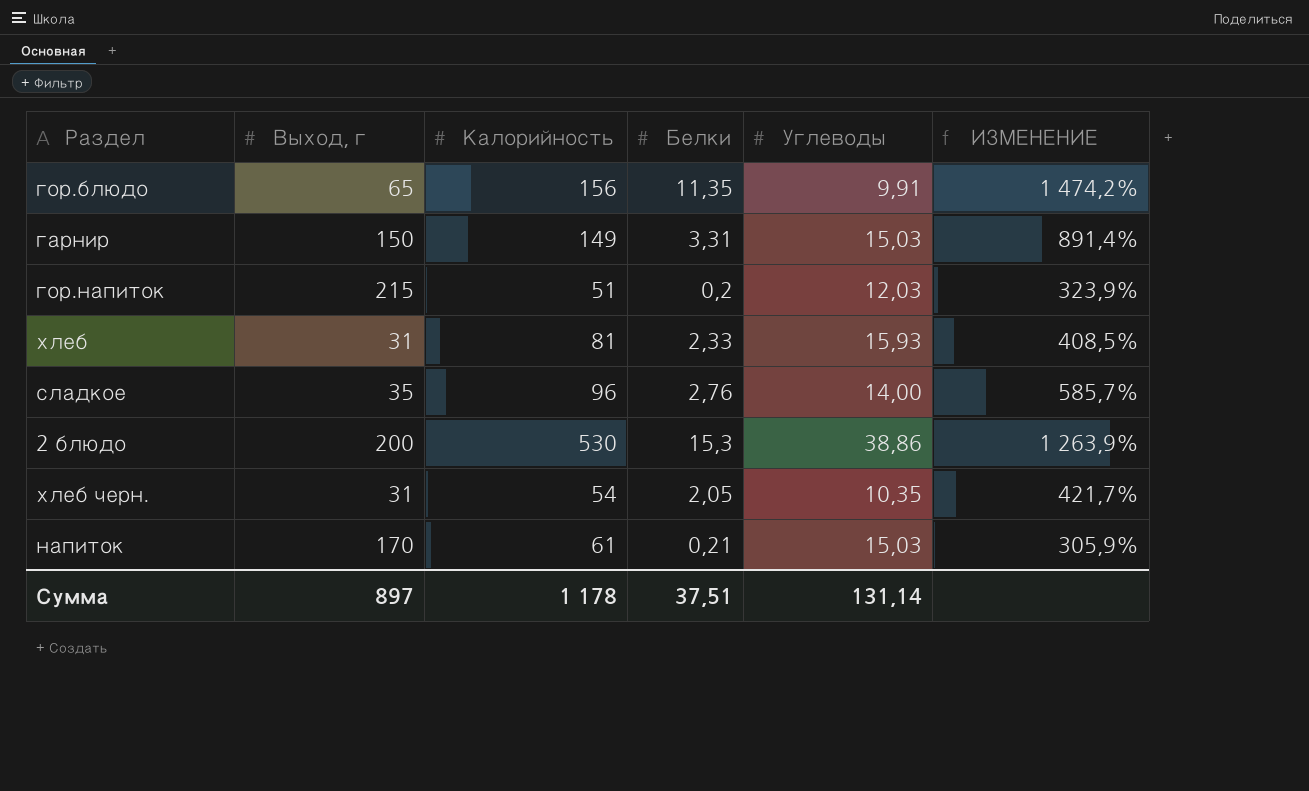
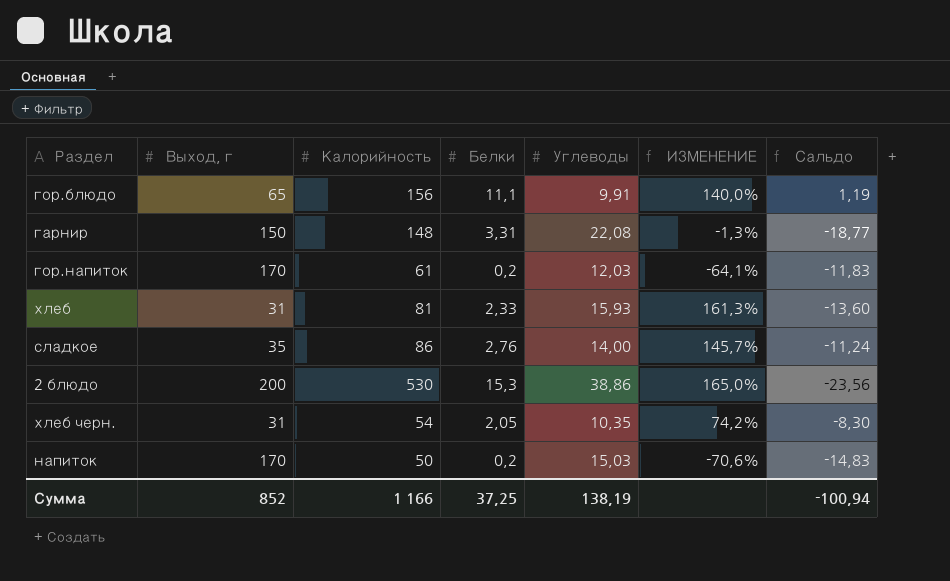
column ИЗМЕНЕНИЕ | formula: ([Калорийность] - [Углеводы]) / [Углеводы] -> ([Калорийность] - [Выход, г]) / [Выход, г]
column Сальдо | formula: none -> [Белки] - [Углеводы]
гор.блюдо | Белки: 11,35 -> 11,1
гарнир | Калорийность: 149 -> 148
гарнир | Углеводы: 15,03 -> 22,08
гор.напиток | Выход, г: 215 -> 170
гор.напиток | Калорийность: 51 -> 61
сладкое | Калорийность: 96 -> 86
напиток | Калорийность: 61 -> 50
напиток | Белки: 0,21 -> 0,2
Сумма | Выход, г: 897 -> 852
Сумма | Калорийность: 1 178 -> 1 166
Сумма | Белки: 37,51 -> 37,25
Сумма | Углеводы: 131,14 -> 138,19

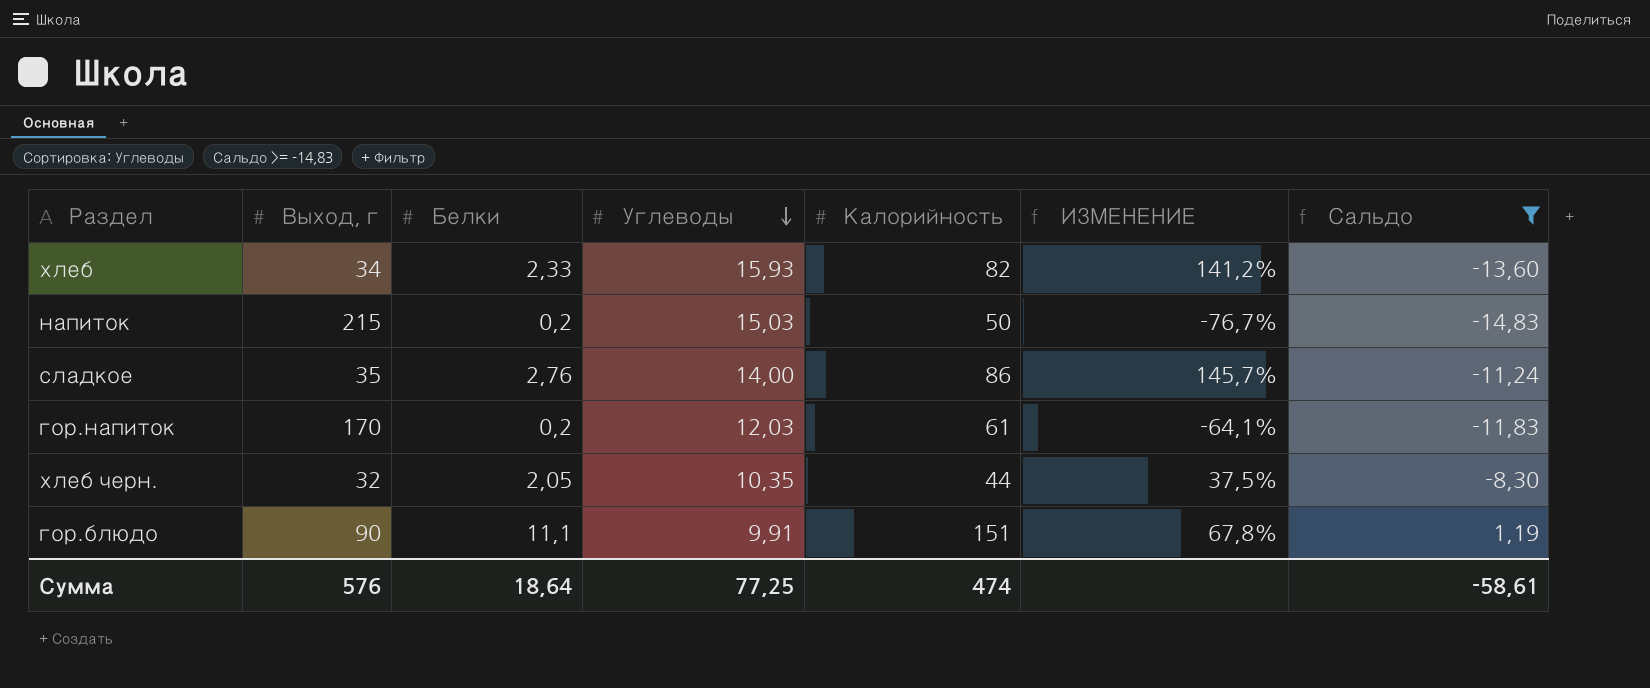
filter: none -> Сальдо >= -14,83
row order: none -> Углеводы descending
column Калорийность | position: 3 -> 5
хлеб | Выход, г: 31 -> 34
хлеб | Калорийность: 81 -> 82
хлеб | ИЗМЕНЕНИЕ: 161,3% -> 141,2%
напиток | Выход, г: 170 -> 215
напиток | ИЗМЕНЕНИЕ: -70,6% -> -76,7%
хлеб черн. | Выход, г: 31 -> 32
хлеб черн. | Калорийность: 54 -> 44
хлеб черн. | ИЗМЕНЕНИЕ: 74,2% -> 37,5%
гор.блюдо | Выход, г: 65 -> 90
гор.блюдо | Калорийность: 156 -> 151
гор.блюдо | ИЗМЕНЕНИЕ: 140,0% -> 67,8%
Сумма | Выход, г: 852 -> 576
Сумма | Белки: 37,25 -> 18,64
Сумма | Углеводы: 138,19 -> 77,25
Сумма | Калорийность: 1 166 -> 474
Сумма | Сальдо: -100,94 -> -58,61

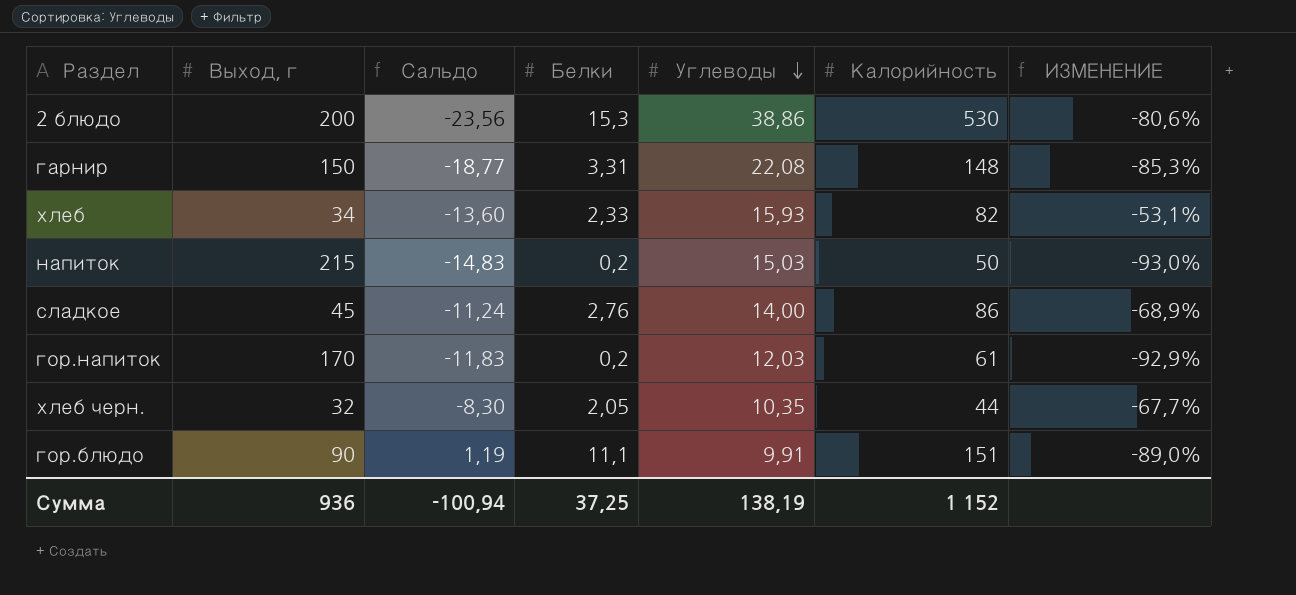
filter: Сальдо >= -14,83 -> none
column Сальдо | position: 7 -> 3
column ИЗМЕНЕНИЕ | formula: ([Калорийность] - [Выход, г]) / [Выход, г] -> ([Углеводы] - [Выход, г]) / [Выход, г]
сладкое | Выход, г: 35 -> 45
Сумма | Выход, г: 576 -> 936
Сумма | Сальдо: -58,61 -> -100,94
Сумма | Белки: 18,64 -> 37,25
Сумма | Углеводы: 77,25 -> 138,19
Сумма | Калорийность: 474 -> 1 152

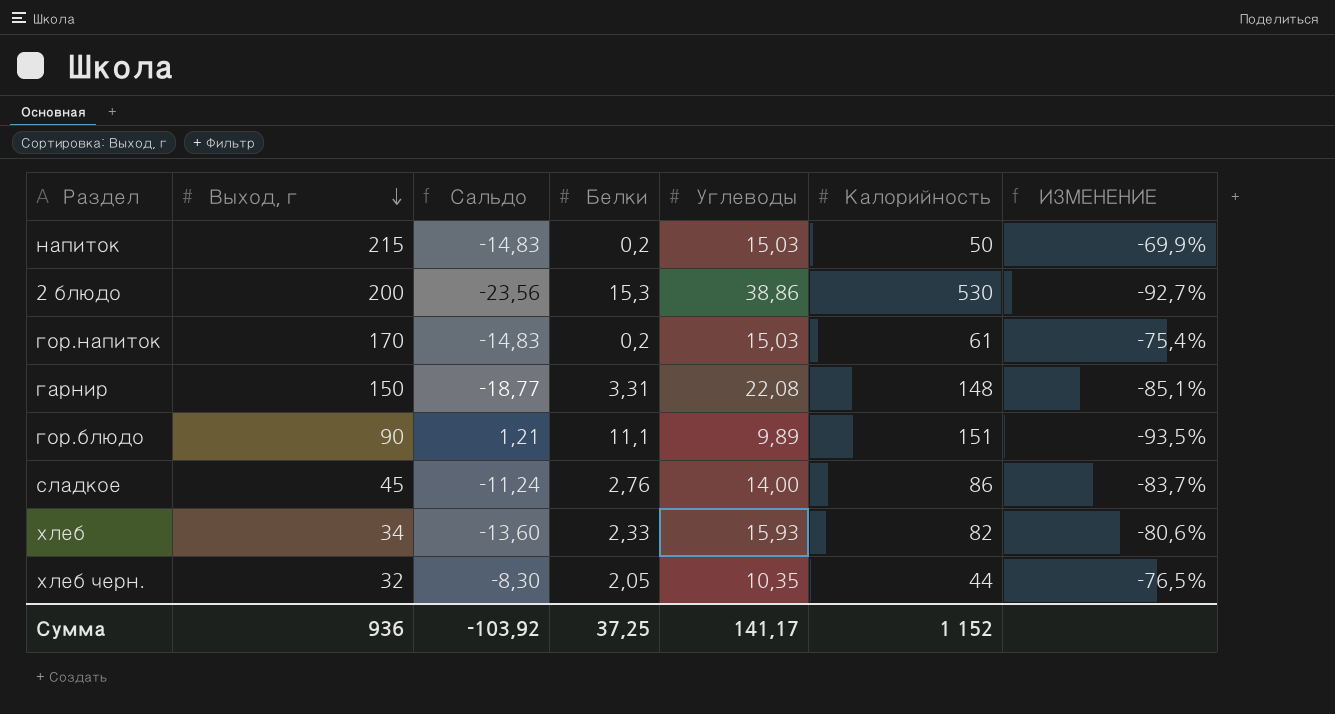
row order: Углеводы descending -> Выход, г descending
column ИЗМЕНЕНИЕ | formula: ([Углеводы] - [Выход, г]) / [Выход, г] -> ([Углеводы] - [Калорийность]) / [Калорийность]
гор.напиток | Сальдо: -11,83 -> -14,83
гор.напиток | Углеводы: 12,03 -> 15,03
гор.блюдо | Сальдо: 1,19 -> 1,21
гор.блюдо | Углеводы: 9,91 -> 9,89
Сумма | Сальдо: -100,94 -> -103,92
Сумма | Углеводы: 138,19 -> 141,17

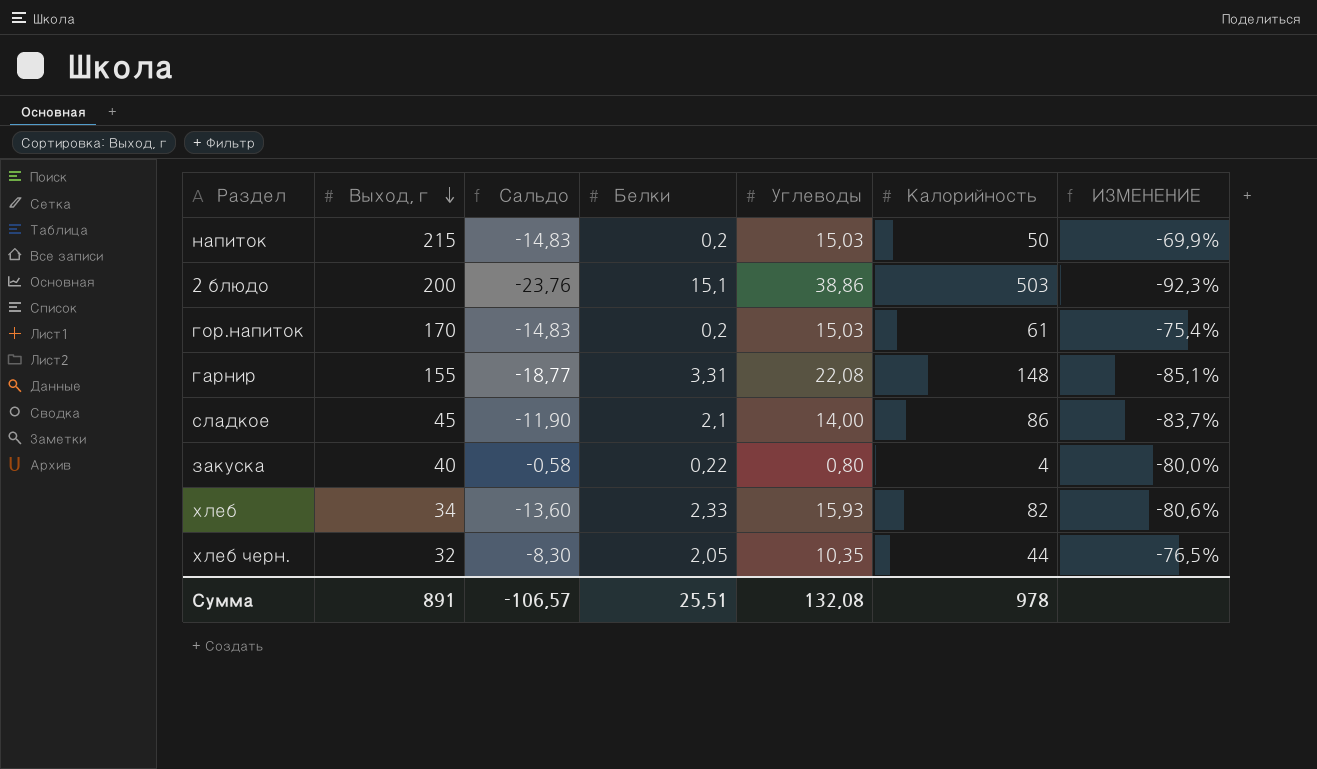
row гор.блюдо: 90 | 1,21 | 11,1 | 9,89 | 151 | -93,5% -> none
2 блюдо | Сальдо: -23,56 -> -23,76
2 блюдо | Белки: 15,3 -> 15,1
2 блюдо | Калорийность: 530 -> 503
2 блюдо | ИЗМЕНЕНИЕ: -92,7% -> -92,3%
гарнир | Выход, г: 150 -> 155
сладкое | Сальдо: -11,24 -> -11,90
сладкое | Белки: 2,76 -> 2,1
row закуска: none -> 40 | -0,58 | 0,22 | 0,80 | 4 | -80,0%
Сумма | Выход, г: 936 -> 891
Сумма | Сальдо: -103,92 -> -106,57
Сумма | Белки: 37,25 -> 25,51
Сумма | Углеводы: 141,17 -> 132,08
Сумма | Калорийность: 1 152 -> 978

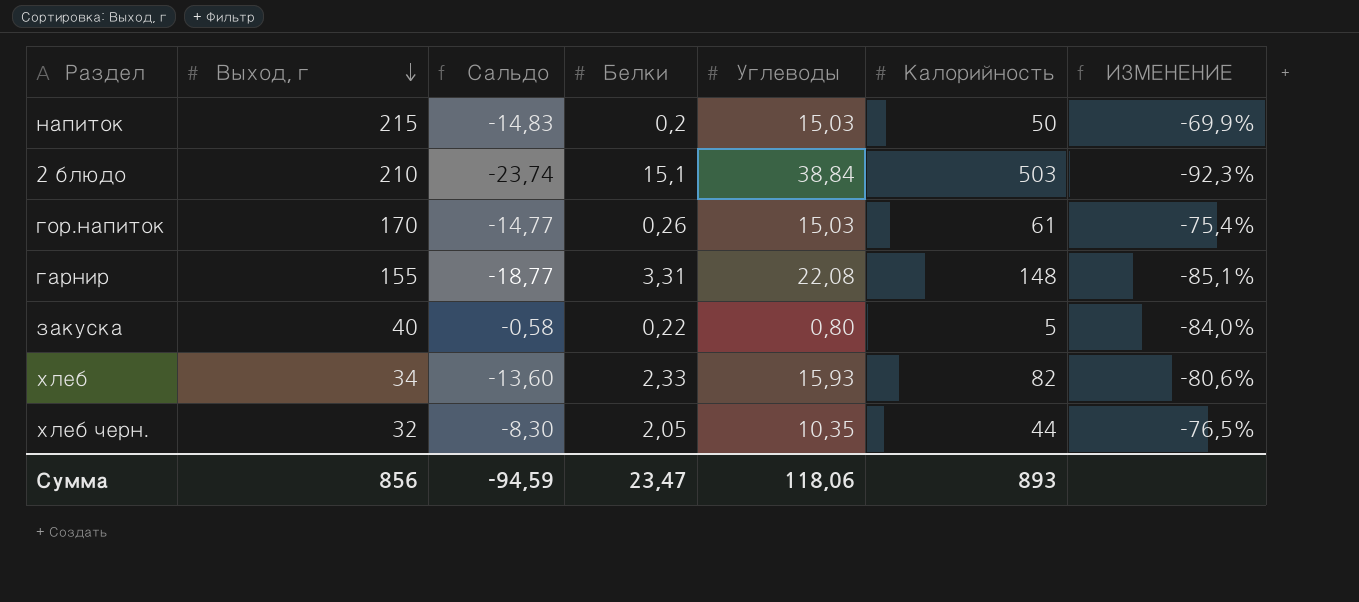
row сладкое: 45 | -11,90 | 2,1 | 14,00 | 86 | -83,7% -> none
2 блюдо | Выход, г: 200 -> 210
2 блюдо | Сальдо: -23,76 -> -23,74
2 блюдо | Углеводы: 38,86 -> 38,84
гор.напиток | Сальдо: -14,83 -> -14,77
гор.напиток | Белки: 0,2 -> 0,26
закуска | Калорийность: 4 -> 5
закуска | ИЗМЕНЕНИЕ: -80,0% -> -84,0%
Сумма | Выход, г: 891 -> 856
Сумма | Сальдо: -106,57 -> -94,59
Сумма | Белки: 25,51 -> 23,47
Сумма | Углеводы: 132,08 -> 118,06
Сумма | Калорийность: 978 -> 893

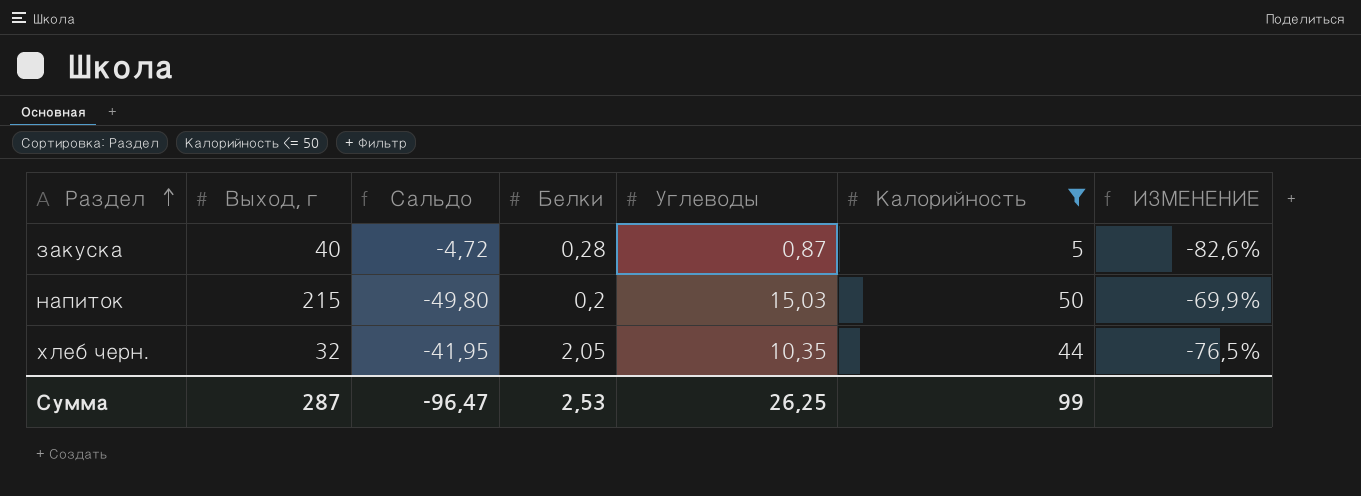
filter: none -> Калорийность <= 50
row order: Выход, г descending -> Раздел ascending
column Сальдо | formula: [Белки] - [Углеводы] -> [Белки] - [Калорийность]
закуска | Белки: 0,22 -> 0,28
закуска | Углеводы: 0,80 -> 0,87
закуска | ИЗМЕНЕНИЕ: -84,0% -> -82,6%
Сумма | Выход, г: 856 -> 287
Сумма | Сальдо: -94,59 -> -96,47
Сумма | Белки: 23,47 -> 2,53
Сумма | Углеводы: 118,06 -> 26,25
Сумма | Калорийность: 893 -> 99

